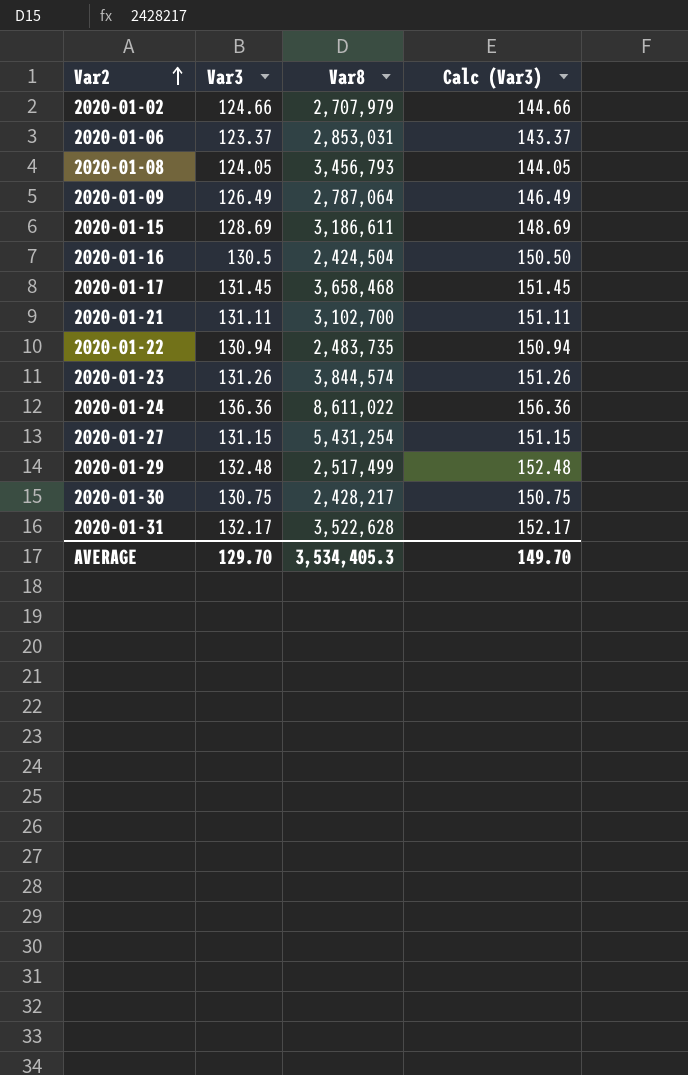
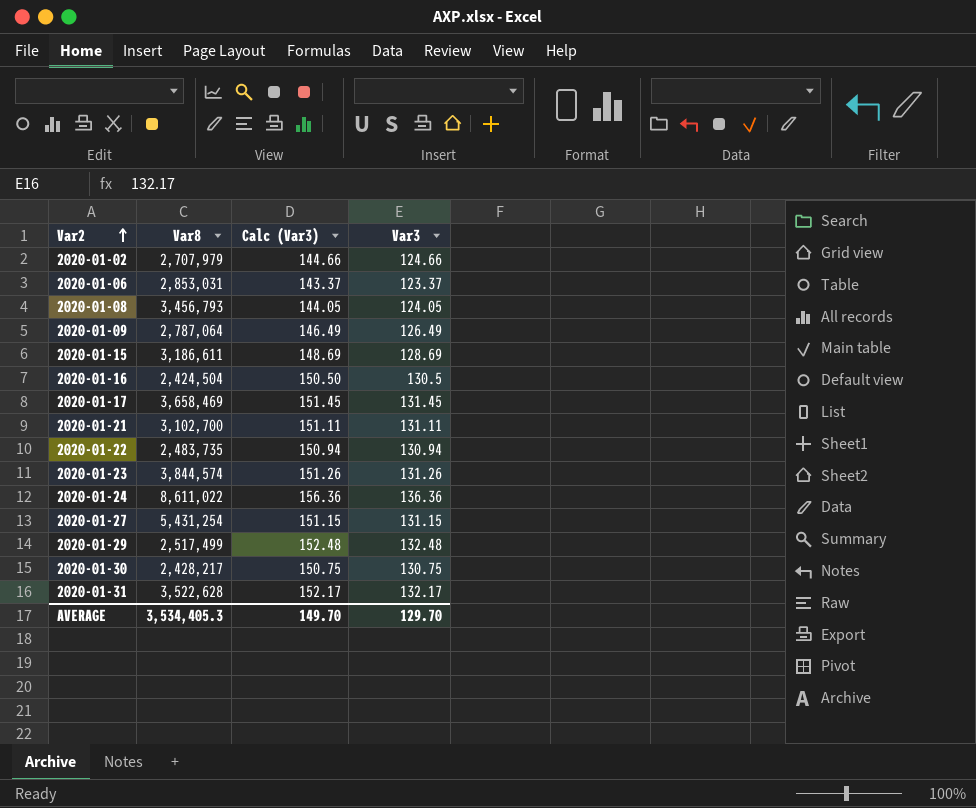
column Var3 | position: 2 -> 4
2020-01-17 | Var8: 3,658,468 -> 3,658,469

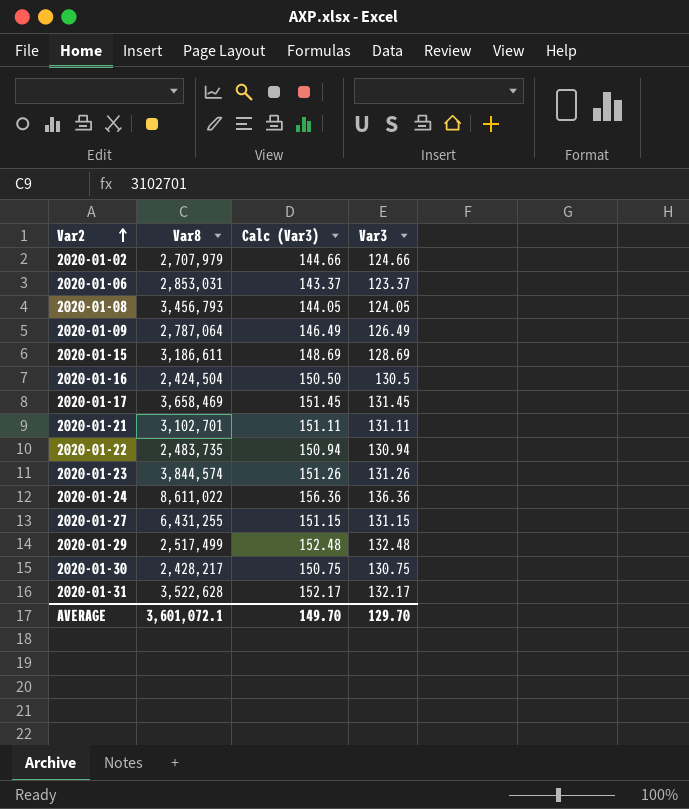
2020-01-21 | Var8: 3,102,700 -> 3,102,701
2020-01-27 | Var8: 5,431,254 -> 6,431,255
AVERAGE | Var8: 3,534,405.3 -> 3,601,072.1

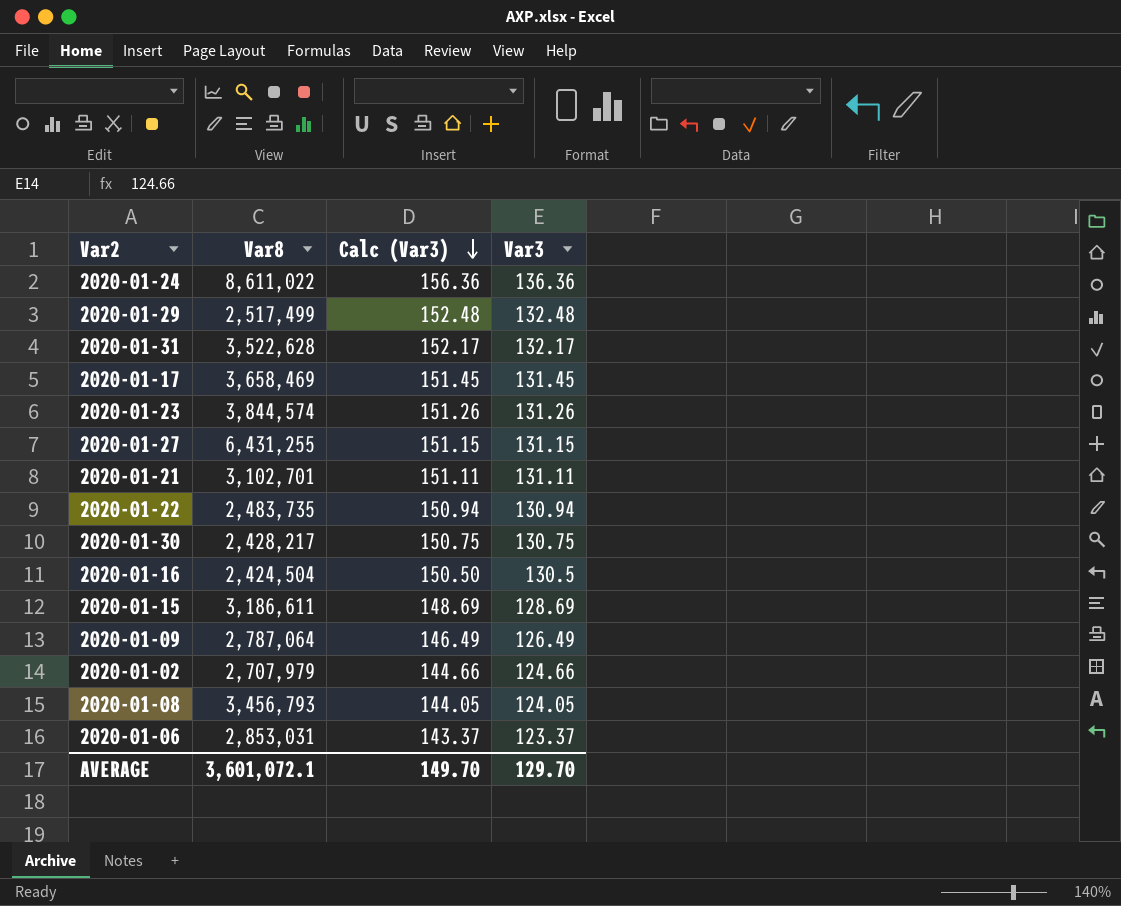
row order: Var2 ascending -> Calc (Var3) descending

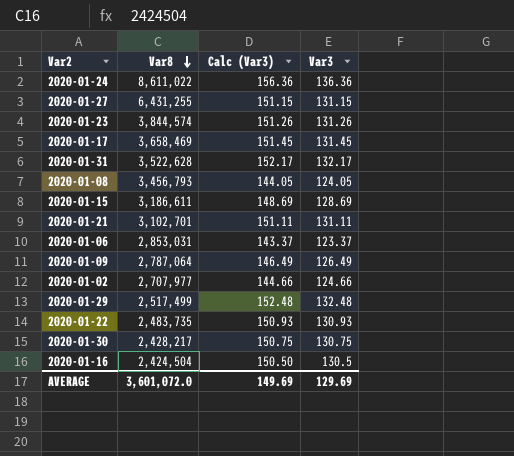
row order: Calc (Var3) descending -> Var8 descending
2020-01-02 | Var8: 2,707,979 -> 2,707,977
2020-01-22 | Calc (Var3): 150.94 -> 150.93
2020-01-22 | Var3: 130.94 -> 130.93
AVERAGE | Var8: 3,601,072.1 -> 3,601,072.0
AVERAGE | Calc (Var3): 149.70 -> 149.69
AVERAGE | Var3: 129.70 -> 129.69

